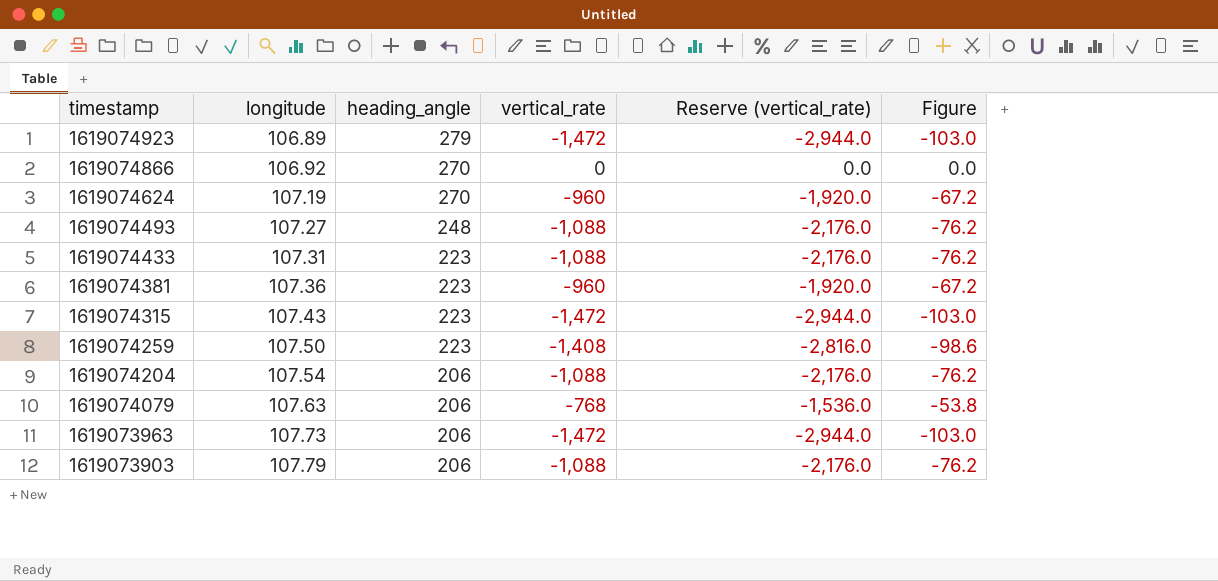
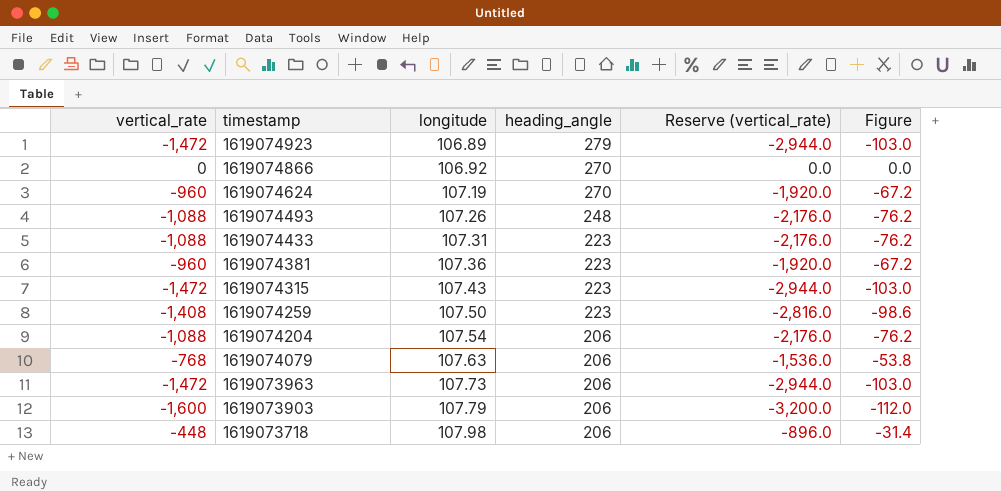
column vertical_rate | position: 4 -> 1
1619074493 | longitude: 107.27 -> 107.26
1619073903 | vertical_rate: -1,088 -> -1,600
1619073903 | Reserve (vertical_rate): -2,176.0 -> -3,200.0
1619073903 | Figure: -76.2 -> -112.0
row 1619073718: none -> -448 | 107.98 | 206 | -896.0 | -31.4

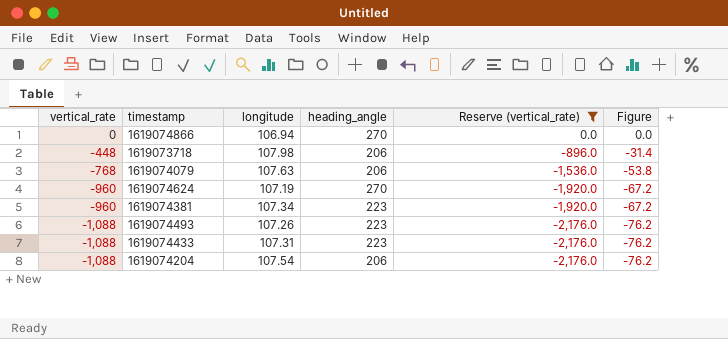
filter: none -> Reserve (vertical_rate) >= -2,176.0
row order: timestamp descending -> vertical_rate descending
1619074866 | longitude: 106.92 -> 106.94
1619074381 | longitude: 107.36 -> 107.34
1619074493 | heading_angle: 248 -> 223

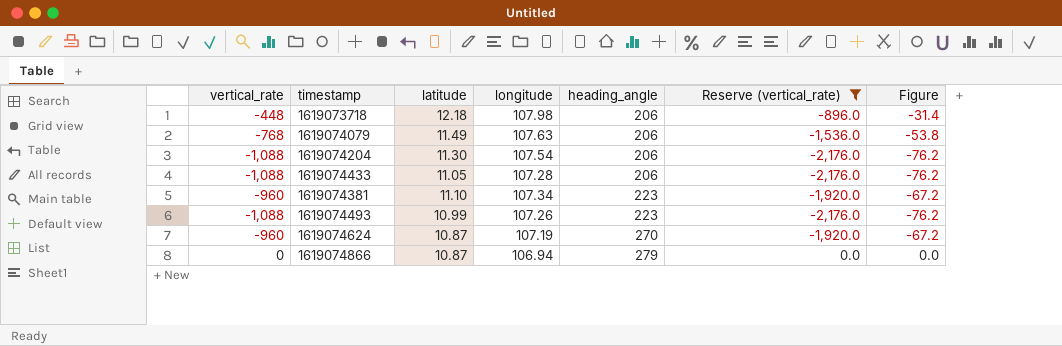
row order: vertical_rate descending -> heading_angle ascending
column latitude | position: none -> 3
1619074433 | longitude: 107.31 -> 107.28
1619074433 | heading_angle: 223 -> 206
1619074866 | heading_angle: 270 -> 279

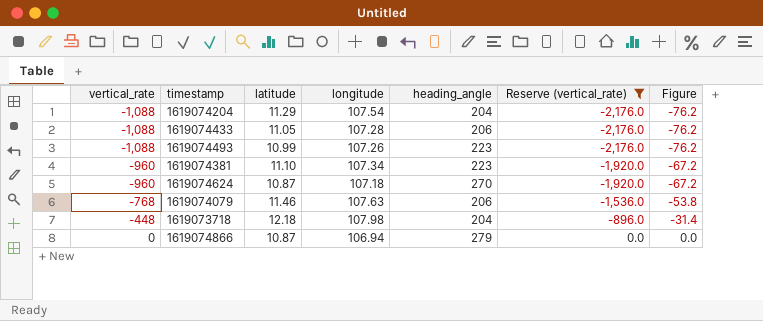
row order: heading_angle ascending -> vertical_rate ascending
1619074204 | latitude: 11.30 -> 11.29
1619074204 | heading_angle: 206 -> 204
1619074624 | longitude: 107.19 -> 107.18
1619074079 | latitude: 11.49 -> 11.46
1619073718 | heading_angle: 206 -> 204

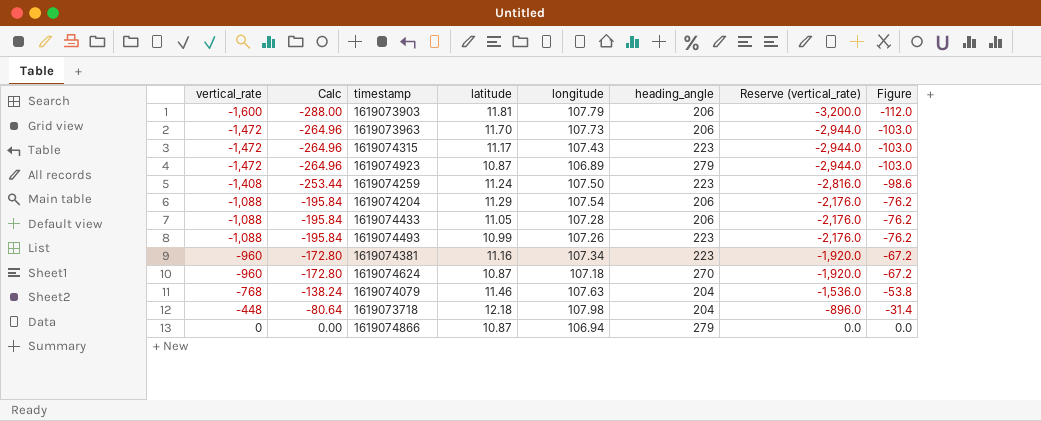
filter: Reserve (vertical_rate) >= -2,176.0 -> none
column Calc | formula: none -> [vertical_rate] * 0.18
1619074204 | heading_angle: 204 -> 206
1619074381 | latitude: 11.10 -> 11.16
1619074079 | heading_angle: 206 -> 204

